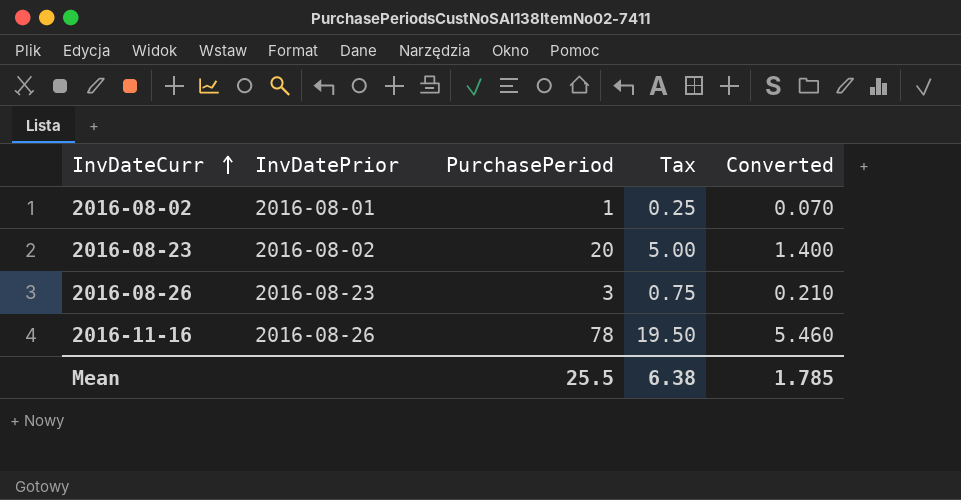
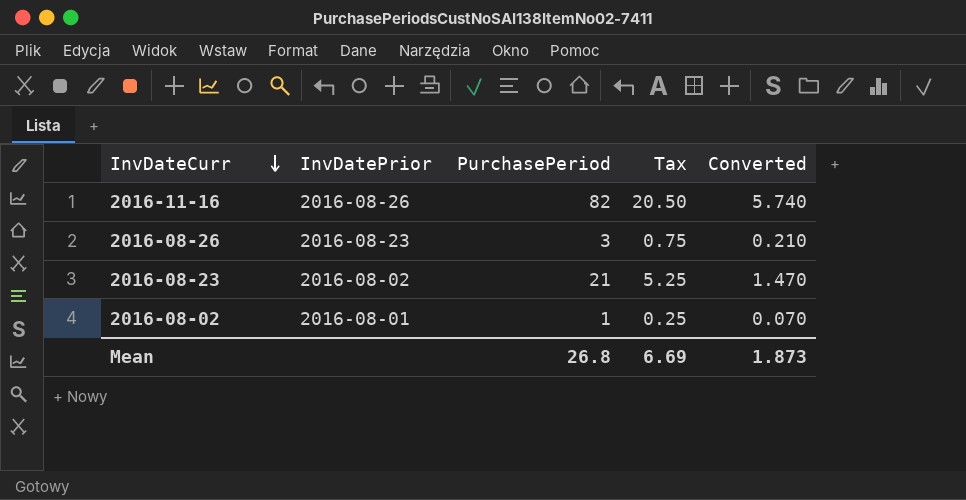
row order: InvDateCurr ascending -> InvDateCurr descending
2016-11-16 | PurchasePeriod: 78 -> 82
2016-11-16 | Tax: 19.50 -> 20.50
2016-11-16 | Converted: 5.460 -> 5.740
2016-08-23 | PurchasePeriod: 20 -> 21
2016-08-23 | Tax: 5.00 -> 5.25
2016-08-23 | Converted: 1.400 -> 1.470
Mean | PurchasePeriod: 25.5 -> 26.8
Mean | Tax: 6.38 -> 6.69
Mean | Converted: 1.785 -> 1.873

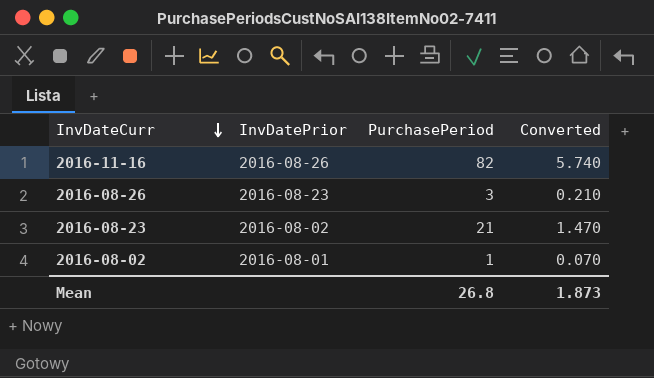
column Tax | formula: [PurchasePeriod] * 0.25 -> none

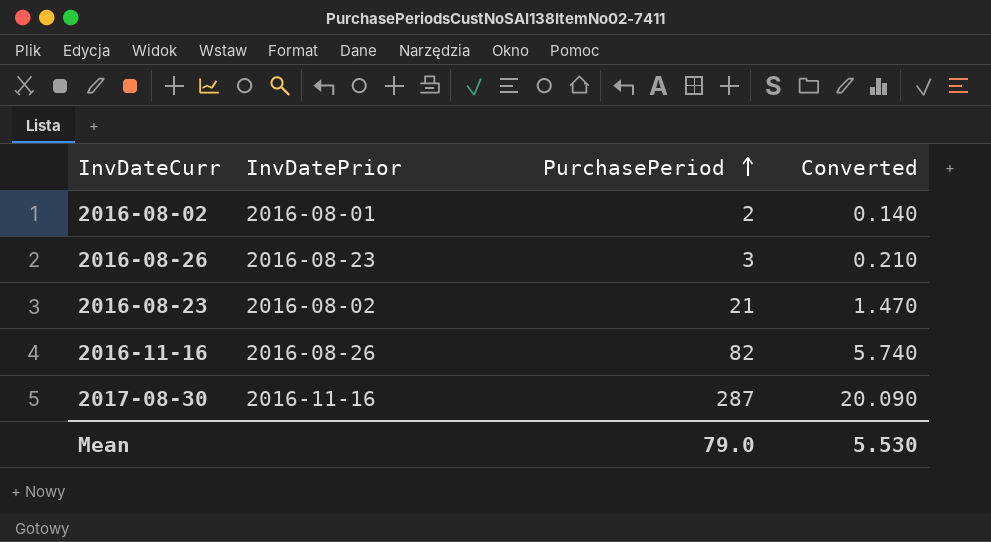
row order: InvDateCurr descending -> PurchasePeriod ascending
2016-08-02 | PurchasePeriod: 1 -> 2
2016-08-02 | Converted: 0.070 -> 0.140
row 2017-08-30: none -> 2016-11-16 | 287 | 20.090
Mean | PurchasePeriod: 26.8 -> 79.0
Mean | Converted: 1.873 -> 5.530

